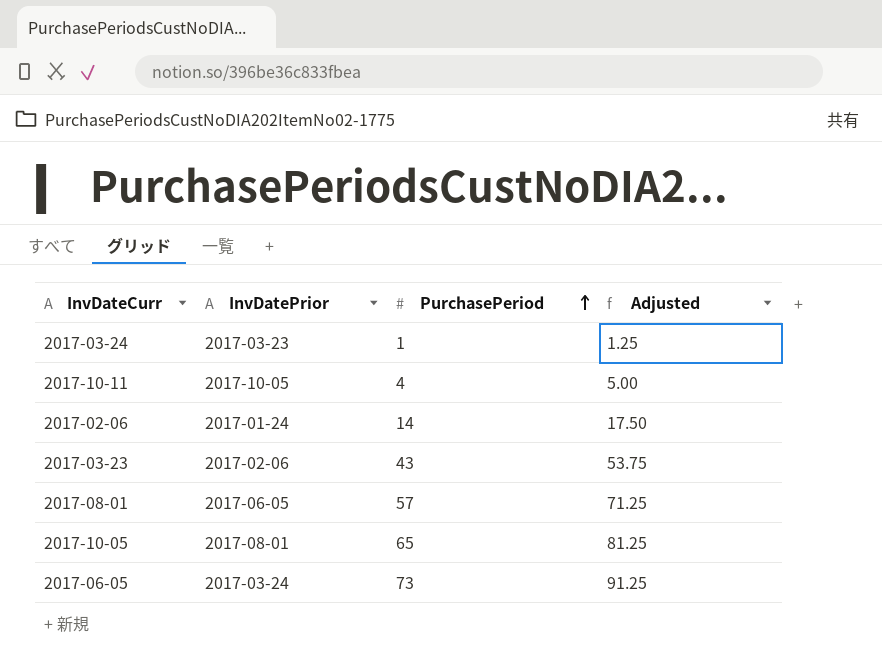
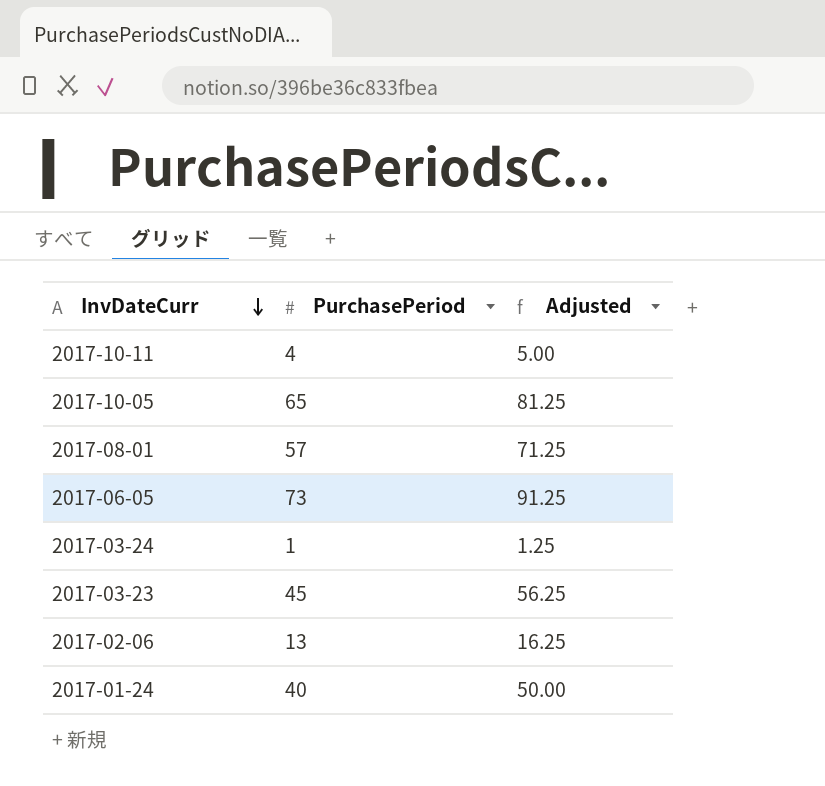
row order: PurchasePeriod ascending -> InvDateCurr descending
column InvDatePrior | position: 2 -> none
2017-03-23 | PurchasePeriod: 43 -> 45
2017-03-23 | Adjusted: 53.75 -> 56.25
2017-02-06 | PurchasePeriod: 14 -> 13
2017-02-06 | Adjusted: 17.50 -> 16.25
row 2017-01-24: none -> 40 | 50.00

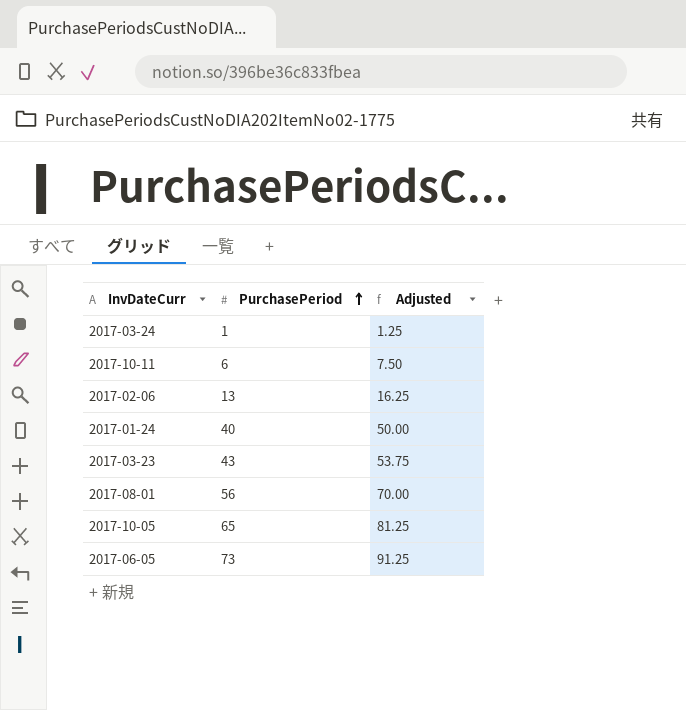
row order: InvDateCurr descending -> PurchasePeriod ascending
2017-10-11 | PurchasePeriod: 4 -> 6
2017-10-11 | Adjusted: 5.00 -> 7.50
2017-03-23 | PurchasePeriod: 45 -> 43
2017-03-23 | Adjusted: 56.25 -> 53.75
2017-08-01 | PurchasePeriod: 57 -> 56
2017-08-01 | Adjusted: 71.25 -> 70.00

